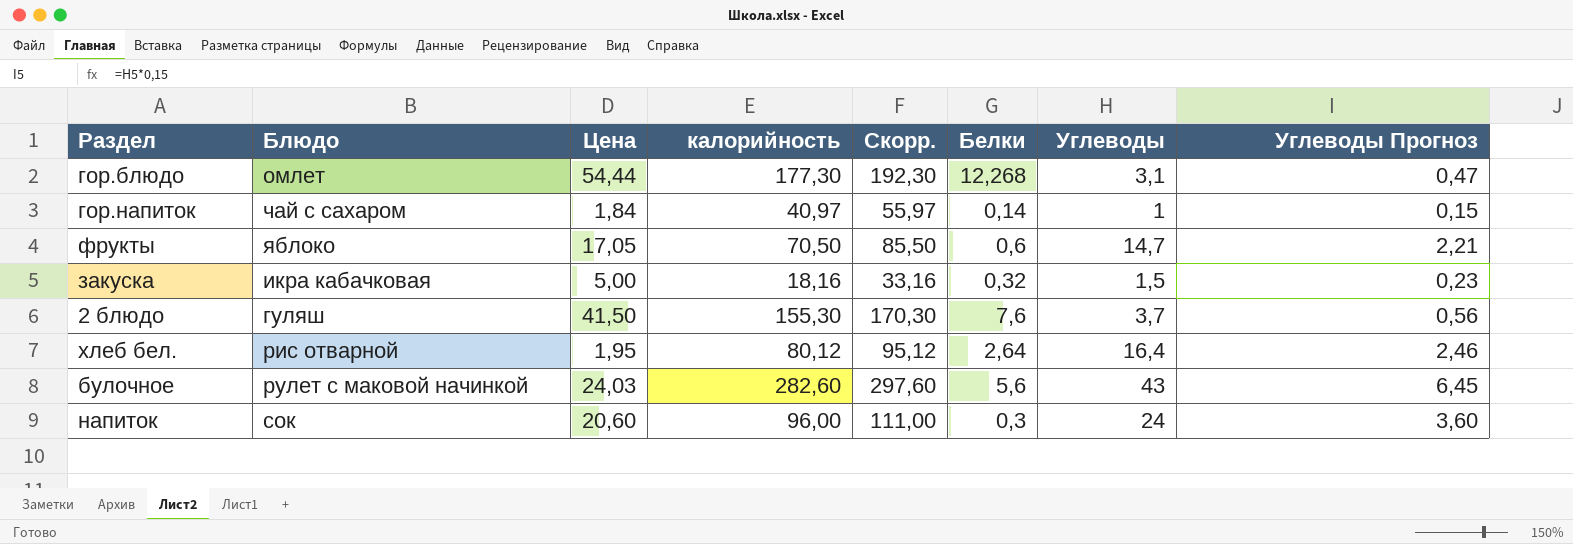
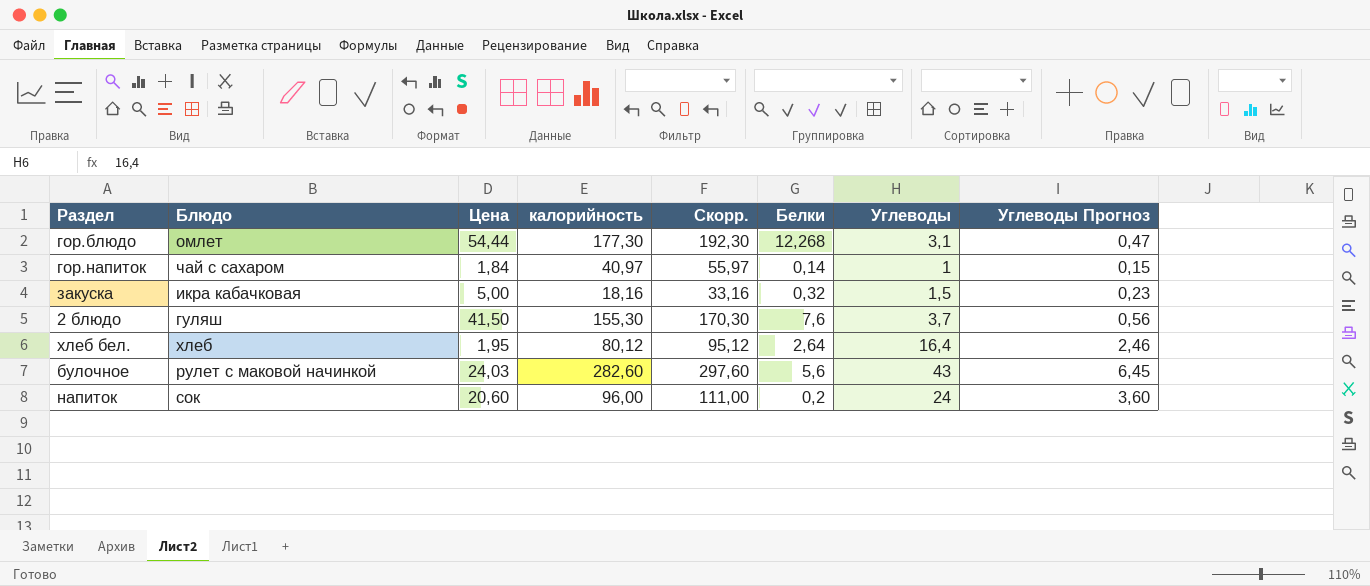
row фрукты: яблоко | 17,05 | 70,50 | 85,50 | 0,6 | 14,7 | 2,21 -> none
хлеб бел. | Блюдо: рис отварной -> хлеб
напиток | Белки: 0,3 -> 0,2

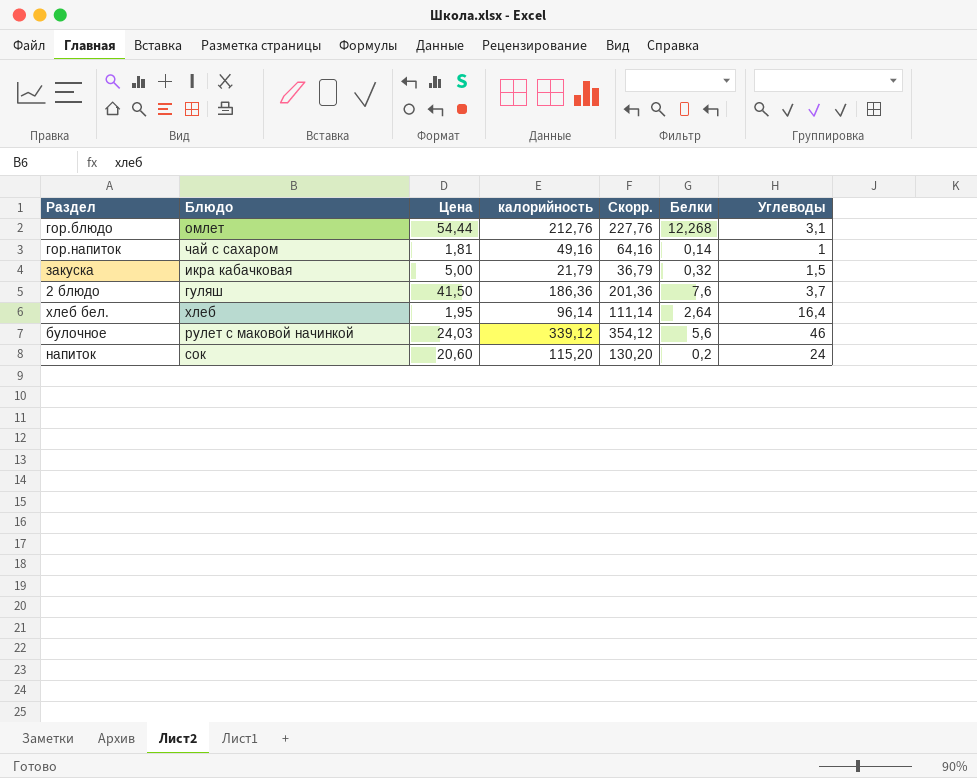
column Углеводы Прогноз | formula: [Углеводы] * 0,15 -> none
гор.блюдо | калорийность: 177,30 -> 212,76
гор.блюдо | Скорр.: 192,30 -> 227,76
гор.напиток | Цена: 1,84 -> 1,81
гор.напиток | калорийность: 40,97 -> 49,16
гор.напиток | Скорр.: 55,97 -> 64,16
закуска | калорийность: 18,16 -> 21,79
закуска | Скорр.: 33,16 -> 36,79
2 блюдо | калорийность: 155,30 -> 186,36
2 блюдо | Скорр.: 170,30 -> 201,36
хлеб бел. | калорийность: 80,12 -> 96,14
хлеб бел. | Скорр.: 95,12 -> 111,14
булочное | калорийность: 282,60 -> 339,12
булочное | Скорр.: 297,60 -> 354,12
булочное | Углеводы: 43 -> 46
напиток | калорийность: 96,00 -> 115,20
напиток | Скорр.: 111,00 -> 130,20

